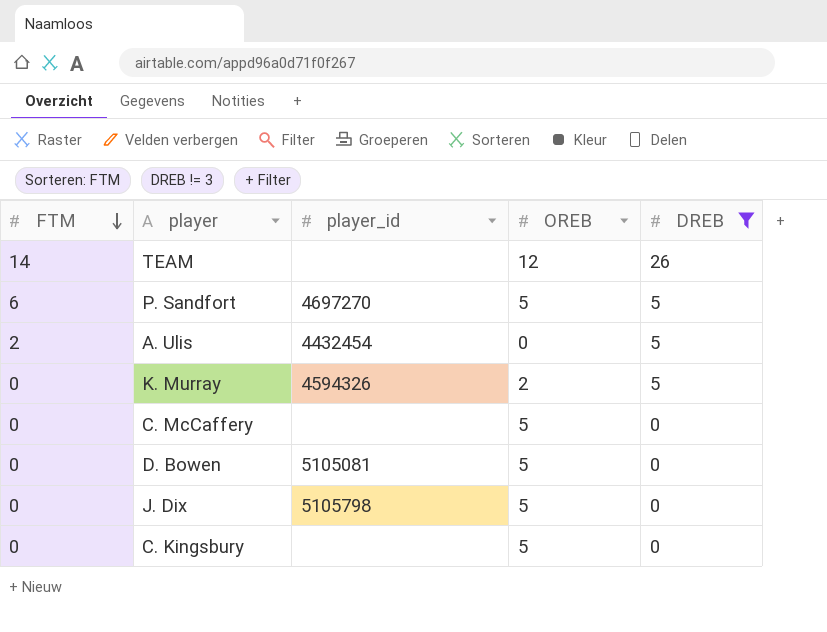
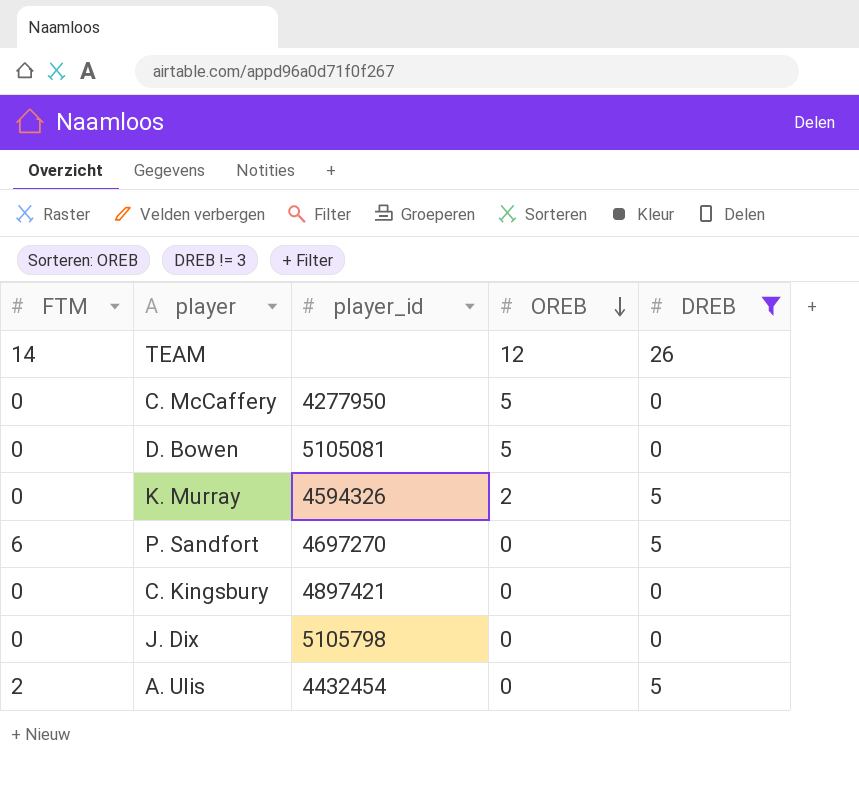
row order: FTM descending -> OREB descending
C. McCaffery | player_id: none -> 4277950
P. Sandfort | OREB: 5 -> 0
C. Kingsbury | player_id: none -> 4897421
C. Kingsbury | OREB: 5 -> 0
J. Dix | OREB: 5 -> 0

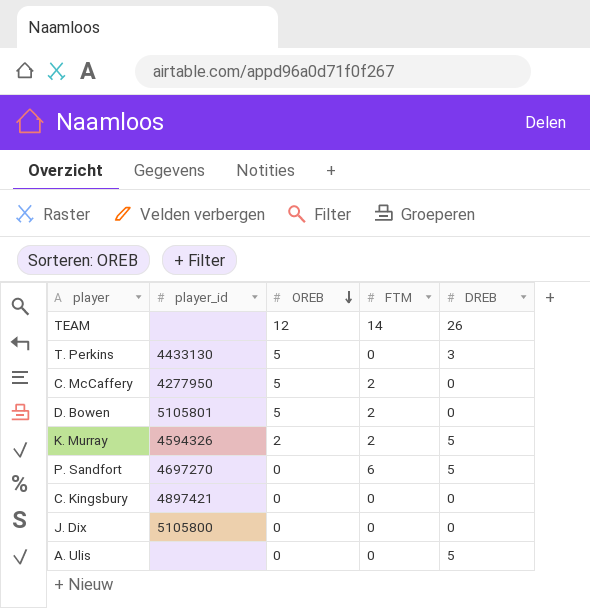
filter: DREB != 3 -> none
column FTM | position: 1 -> 4
C. McCaffery | FTM: 0 -> 2
D. Bowen | player_id: 5105081 -> 5105801
D. Bowen | FTM: 0 -> 2
K. Murray | FTM: 0 -> 2
J. Dix | player_id: 5105798 -> 5105800
A. Ulis | player_id: 4432454 -> none
A. Ulis | FTM: 2 -> 0

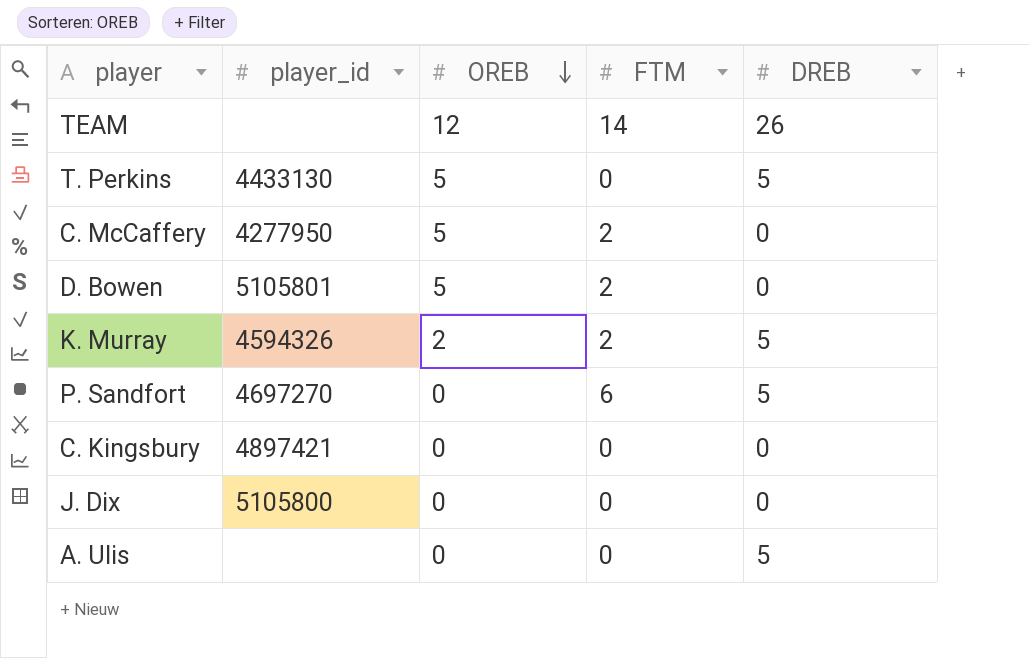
T. Perkins | DREB: 3 -> 5

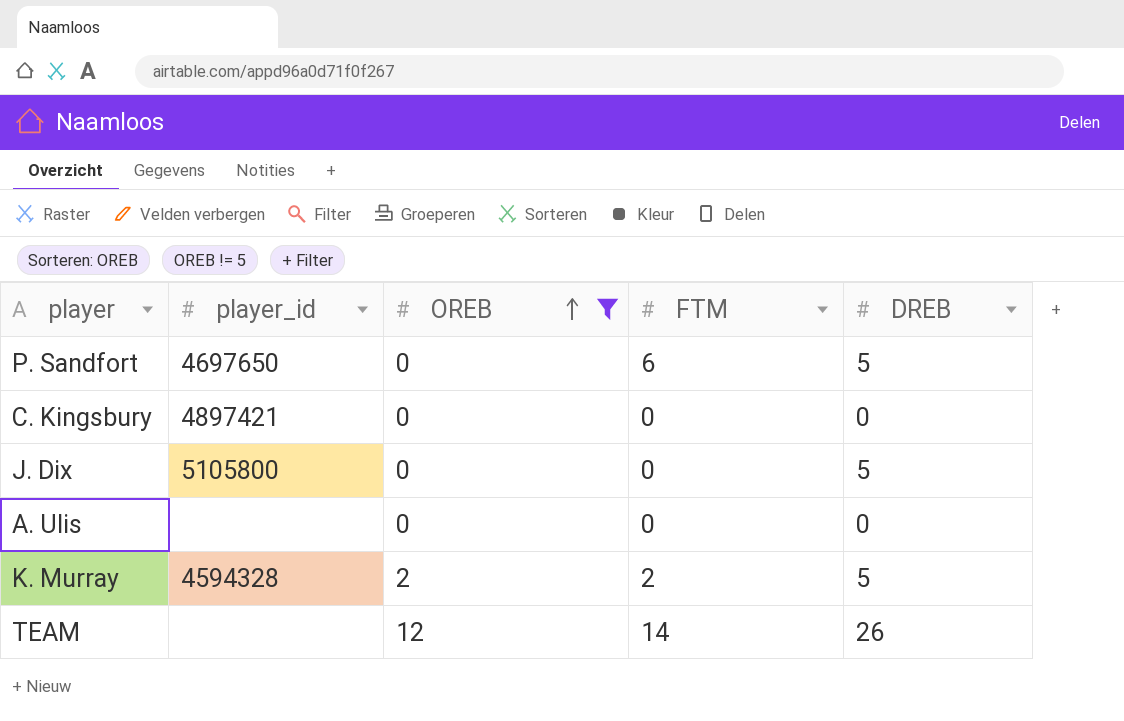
filter: none -> OREB != 5
row order: OREB descending -> OREB ascending
P. Sandfort | player_id: 4697270 -> 4697650
J. Dix | DREB: 0 -> 5
A. Ulis | DREB: 5 -> 0
K. Murray | player_id: 4594326 -> 4594328

